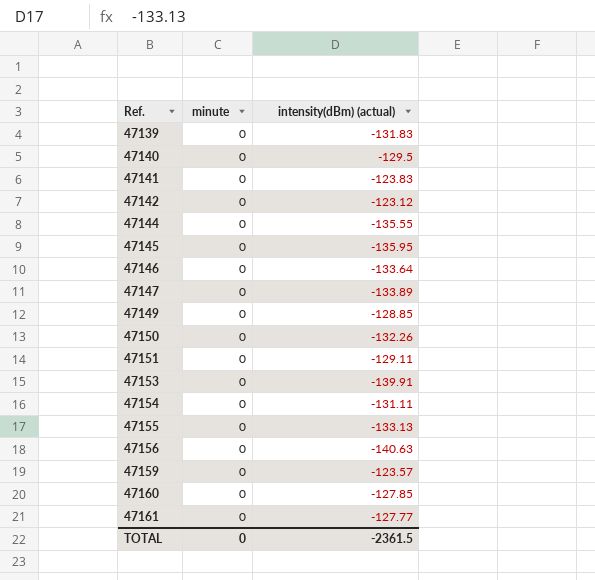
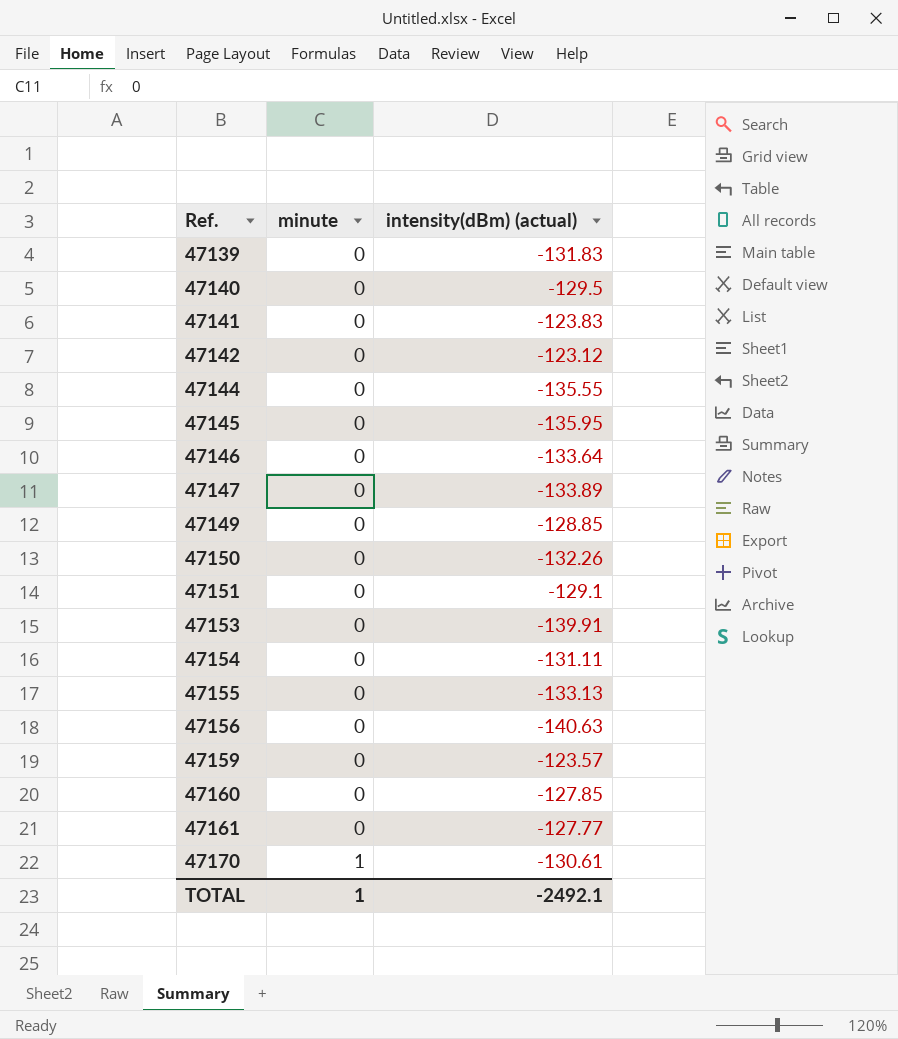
47151 | intensity(dBm) (actual): -129.11 -> -129.1
row 47170: none -> 1 | -130.61
TOTAL | minute: 0 -> 1
TOTAL | intensity(dBm) (actual): -2361.5 -> -2492.1

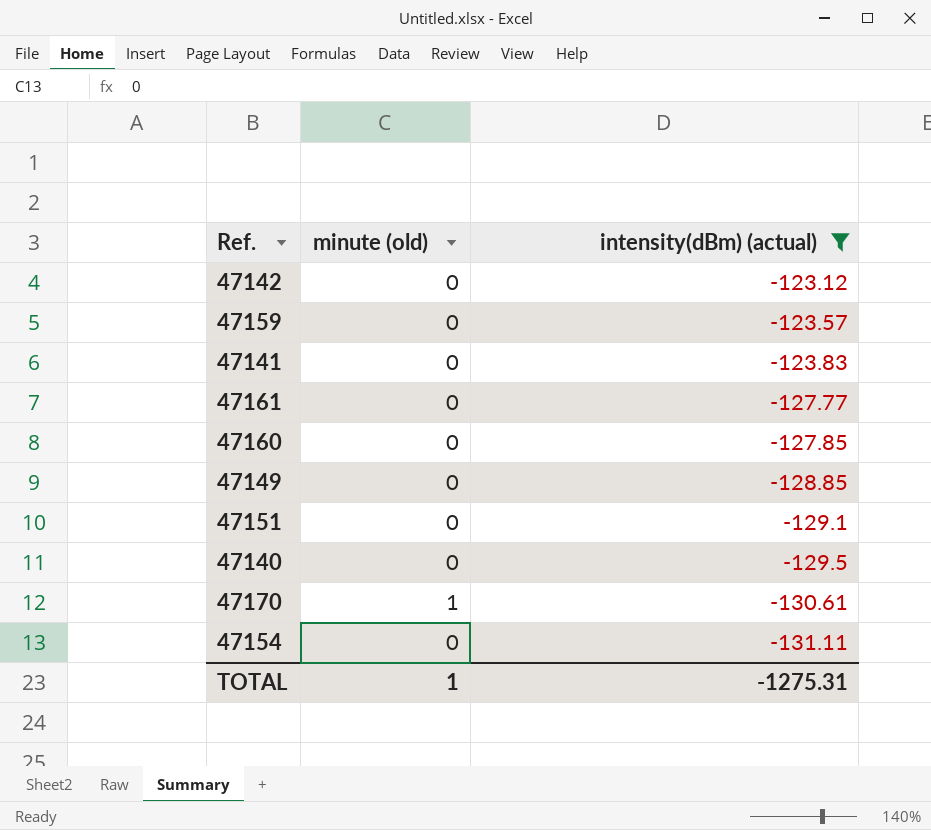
filter: none -> intensity(dBm) (actual) >= -131.11
row order: Ref. ascending -> intensity(dBm) (actual) descending
column name: minute -> minute (old)
TOTAL | intensity(dBm) (actual): -2492.1 -> -1275.31

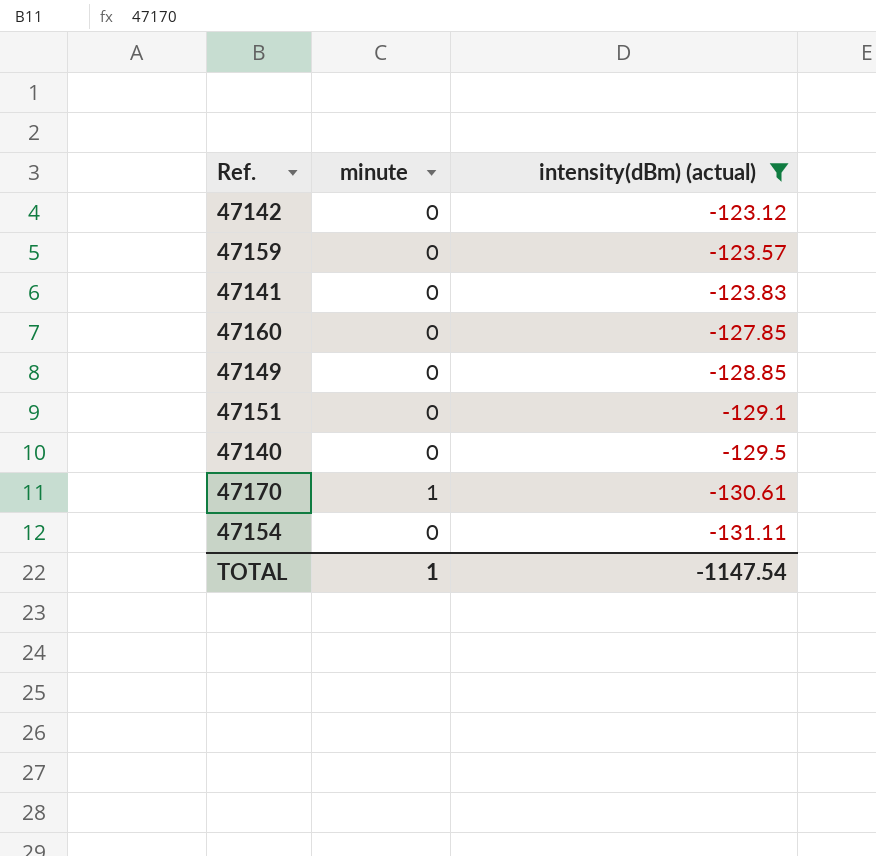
column name: minute (old) -> minute
row 47161: 0 | -127.77 -> none
TOTAL | intensity(dBm) (actual): -1275.31 -> -1147.54

